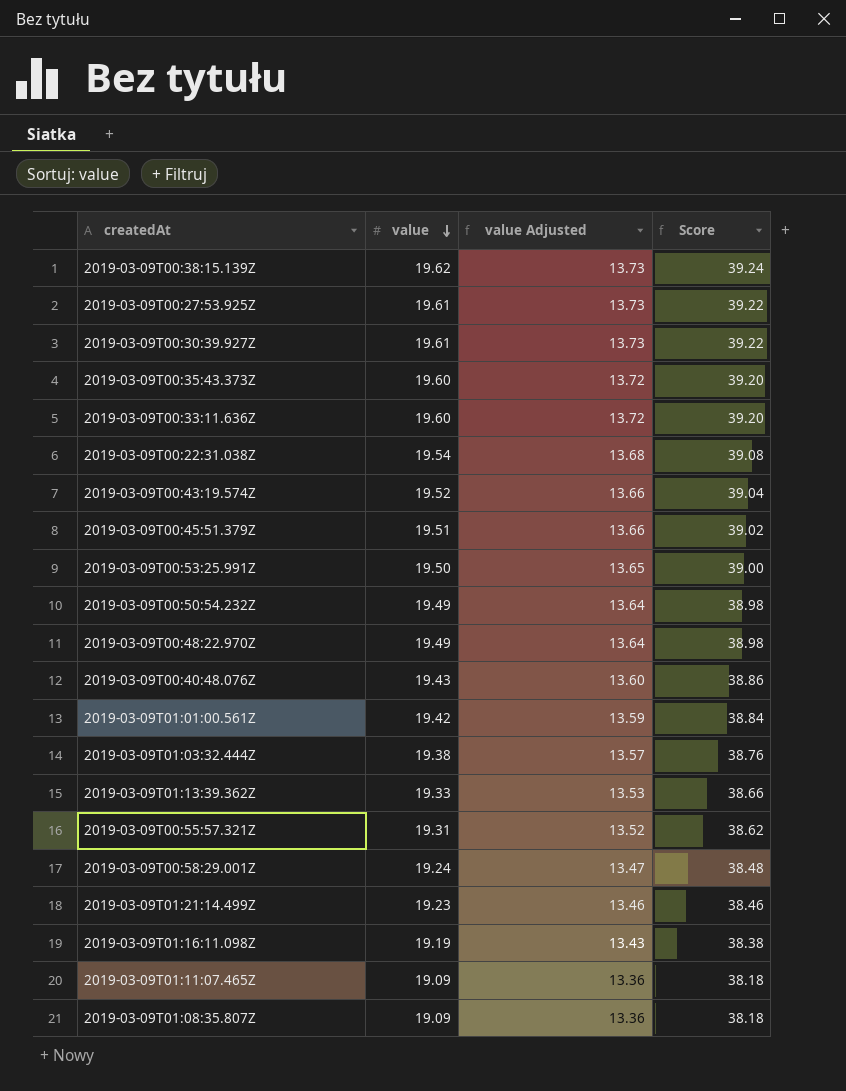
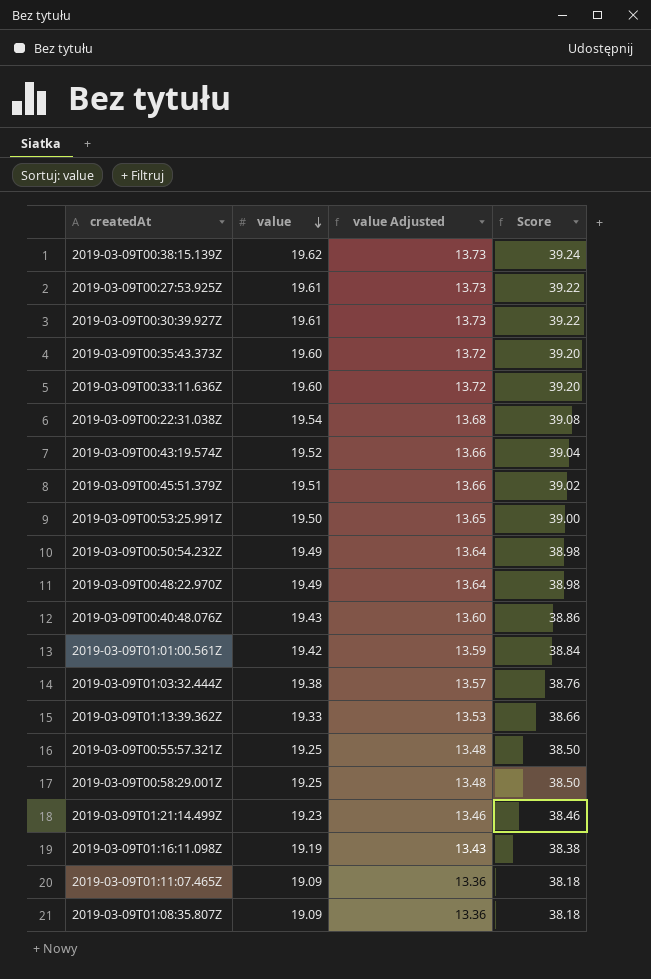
2019-03-09T00:55:57.321Z | value: 19.31 -> 19.25
2019-03-09T00:55:57.321Z | value Adjusted: 13.52 -> 13.48
2019-03-09T00:55:57.321Z | Score: 38.62 -> 38.50
2019-03-09T00:58:29.001Z | value: 19.24 -> 19.25
2019-03-09T00:58:29.001Z | value Adjusted: 13.47 -> 13.48
2019-03-09T00:58:29.001Z | Score: 38.48 -> 38.50

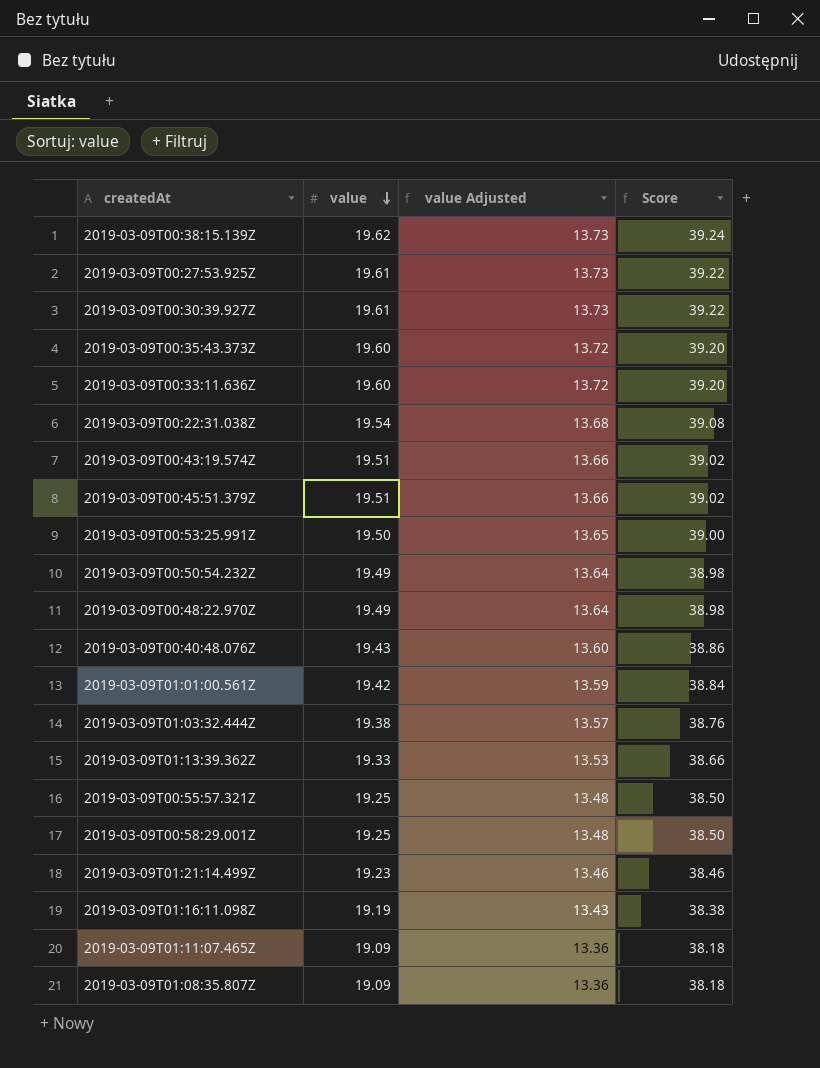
2019-03-09T00:43:19.574Z | value: 19.52 -> 19.51
2019-03-09T00:43:19.574Z | Score: 39.04 -> 39.02

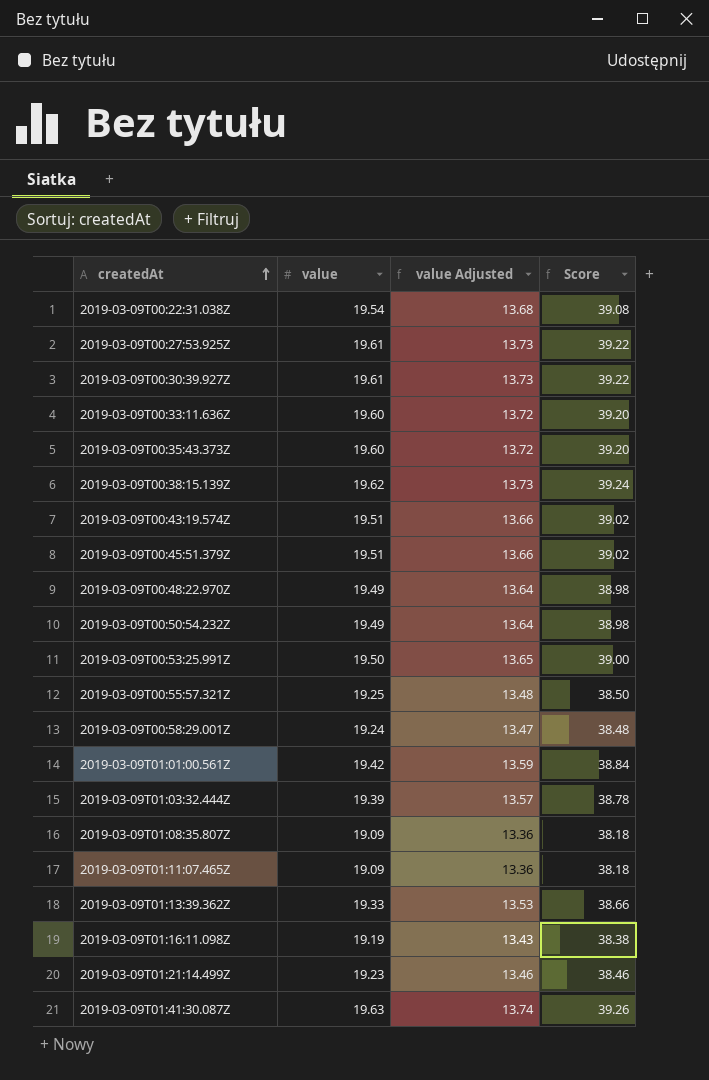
row order: value descending -> createdAt ascending
row 2019-03-09T00:40:48.076Z: 19.43 | 13.60 | 38.86 -> none
2019-03-09T00:58:29.001Z | value: 19.25 -> 19.24
2019-03-09T00:58:29.001Z | value Adjusted: 13.48 -> 13.47
2019-03-09T00:58:29.001Z | Score: 38.50 -> 38.48
2019-03-09T01:03:32.444Z | value: 19.38 -> 19.39
2019-03-09T01:03:32.444Z | Score: 38.76 -> 38.78
row 2019-03-09T01:41:30.087Z: none -> 19.63 | 13.74 | 39.26

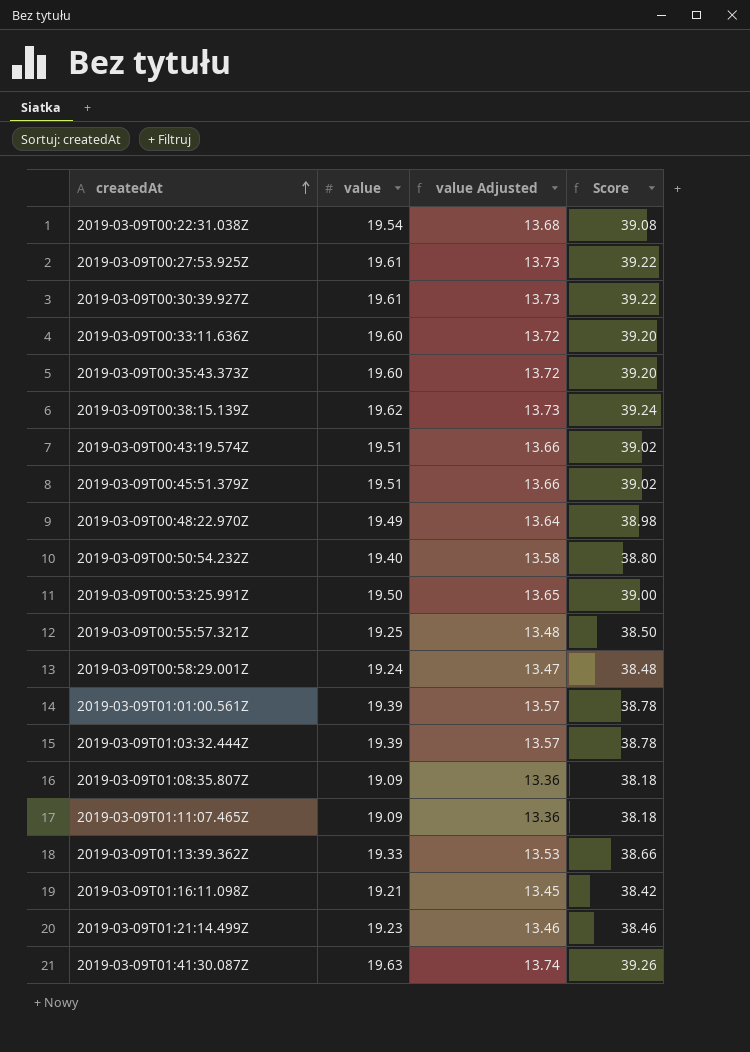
2019-03-09T00:50:54.232Z | value: 19.49 -> 19.40
2019-03-09T00:50:54.232Z | value Adjusted: 13.64 -> 13.58
2019-03-09T00:50:54.232Z | Score: 38.98 -> 38.80
2019-03-09T01:01:00.561Z | value: 19.42 -> 19.39
2019-03-09T01:01:00.561Z | value Adjusted: 13.59 -> 13.57
2019-03-09T01:01:00.561Z | Score: 38.84 -> 38.78
2019-03-09T01:16:11.098Z | value: 19.19 -> 19.21
2019-03-09T01:16:11.098Z | value Adjusted: 13.43 -> 13.45
2019-03-09T01:16:11.098Z | Score: 38.38 -> 38.42

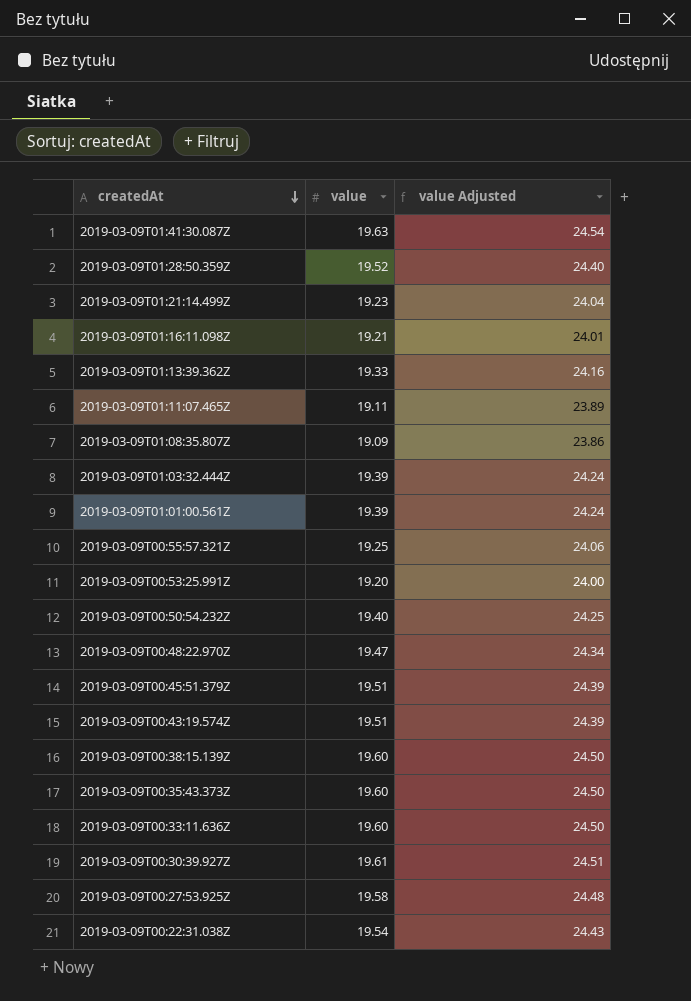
row order: createdAt ascending -> createdAt descending
column Score | formula: [value] * 2 -> none
column value Adjusted | formula: [value] * 0.7 -> [value] * 1.25
row 2019-03-09T00:58:29.001Z: 19.24 | 13.47 | 38.48 -> none
row 2019-03-09T01:28:50.359Z: none -> 19.52 | 24.40
2019-03-09T01:11:07.465Z | value: 19.09 -> 19.11
2019-03-09T00:53:25.991Z | value: 19.50 -> 19.20
2019-03-09T00:48:22.970Z | value: 19.49 -> 19.47
2019-03-09T00:38:15.139Z | value: 19.62 -> 19.60
2019-03-09T00:27:53.925Z | value: 19.61 -> 19.58

